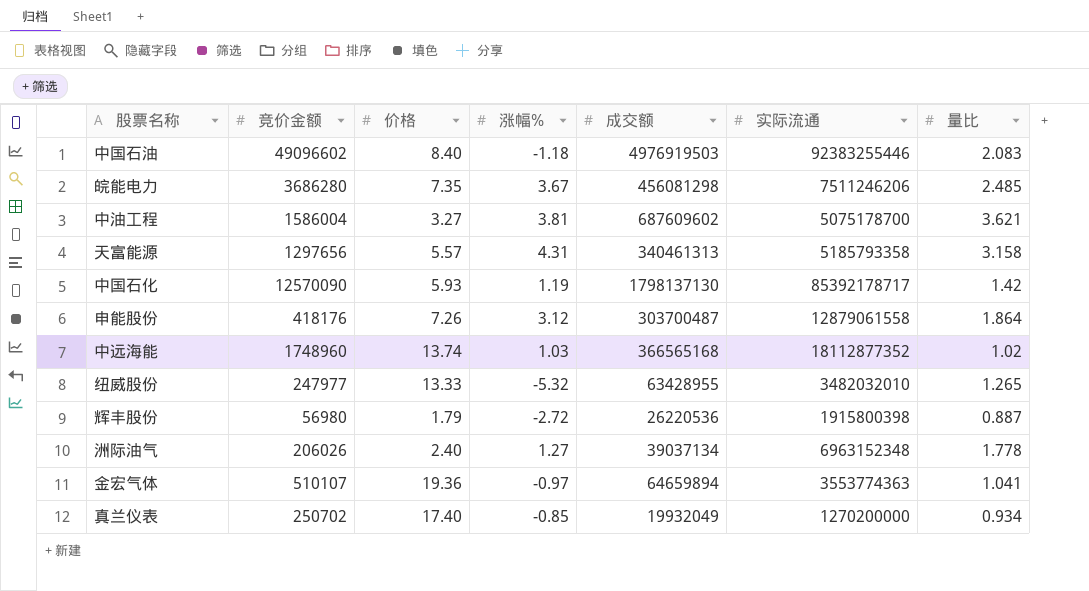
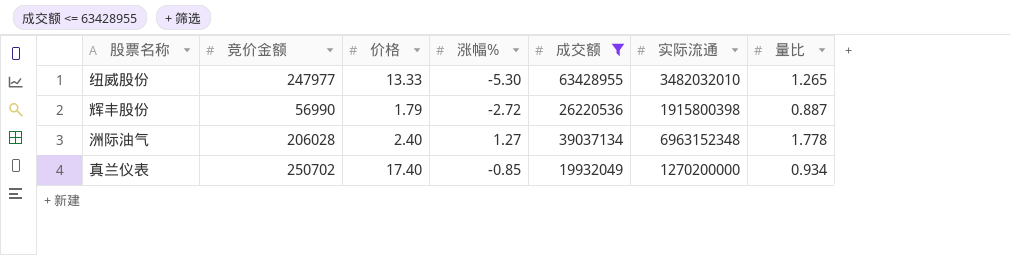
filter: none -> 成交额 <= 63428955
纽威股份 | 涨幅%: -5.32 -> -5.30
辉丰股份 | 竞价金额: 56980 -> 56990
洲际油气 | 竞价金额: 206026 -> 206028

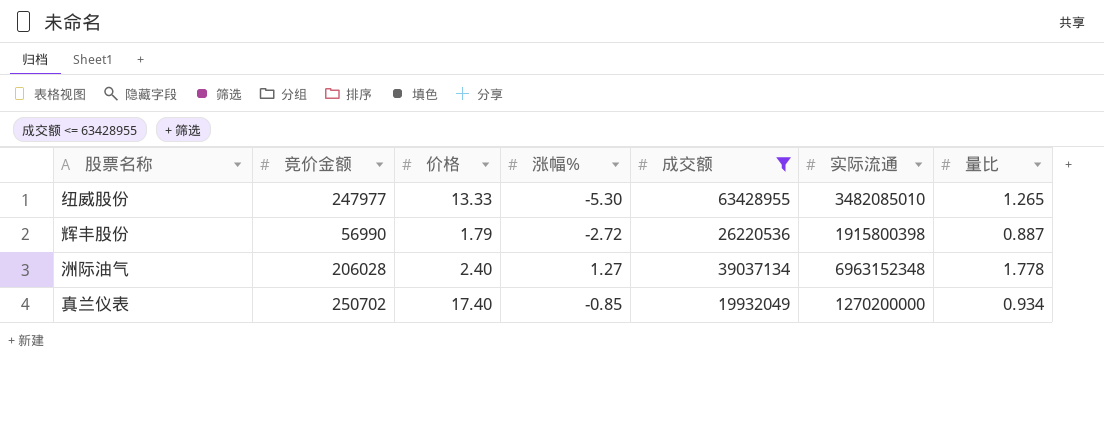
纽威股份 | 实际流通: 3482032010 -> 3482085010

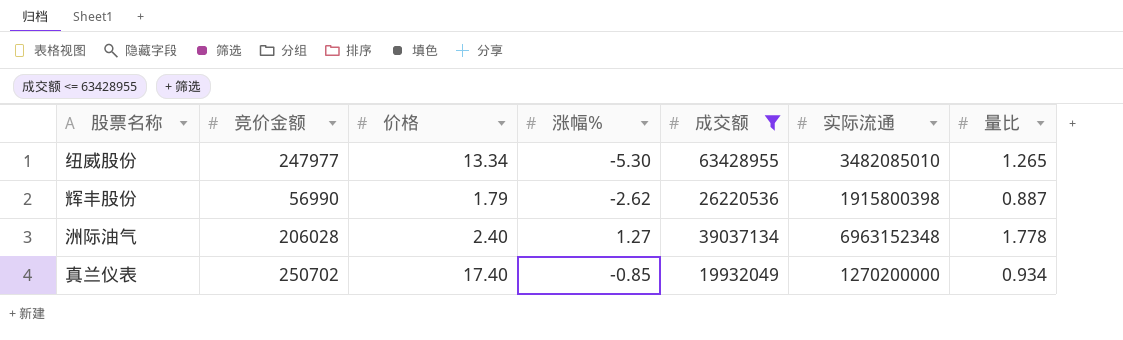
纽威股份 | 价格: 13.33 -> 13.34
辉丰股份 | 涨幅%: -2.72 -> -2.62

